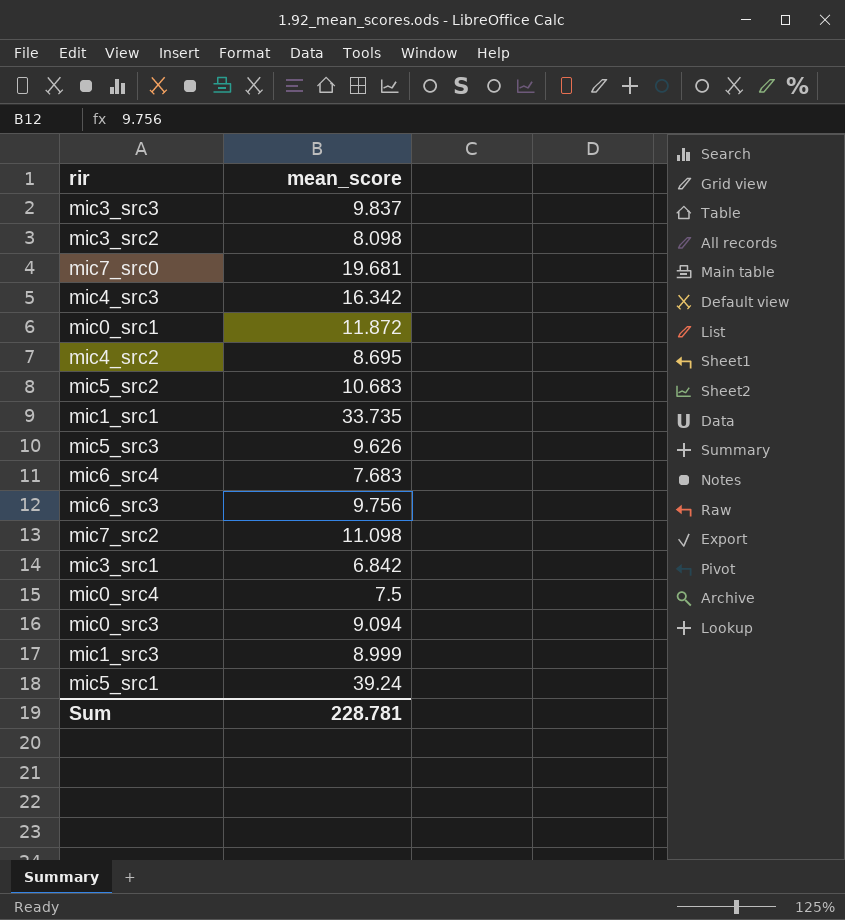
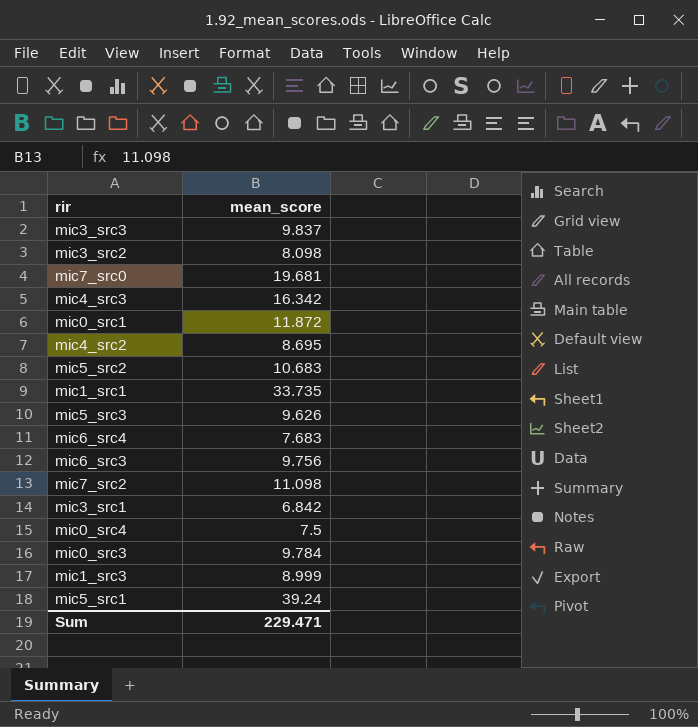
mic0_src3 | mean_score: 9.094 -> 9.784
Sum | mean_score: 228.781 -> 229.471

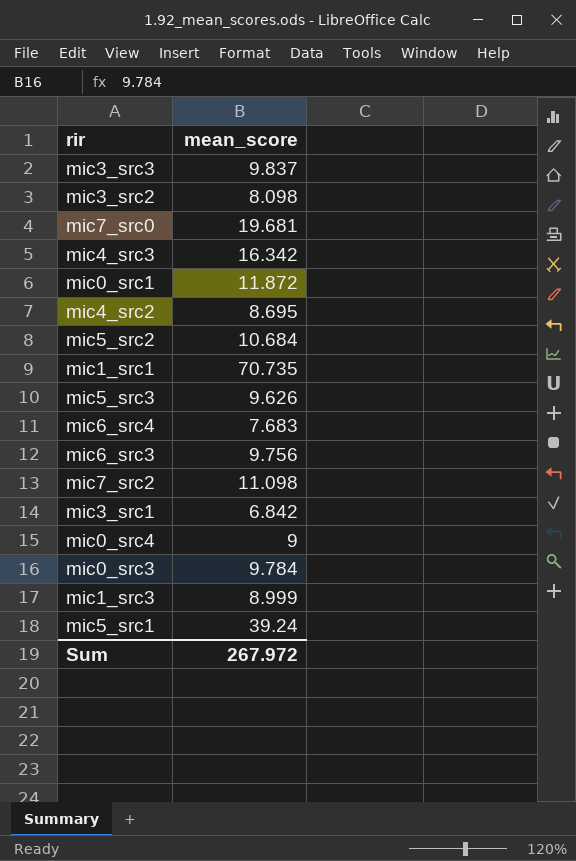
mic5_src2 | mean_score: 10.683 -> 10.684
mic1_src1 | mean_score: 33.735 -> 70.735
mic0_src4 | mean_score: 7.5 -> 9
Sum | mean_score: 229.471 -> 267.972

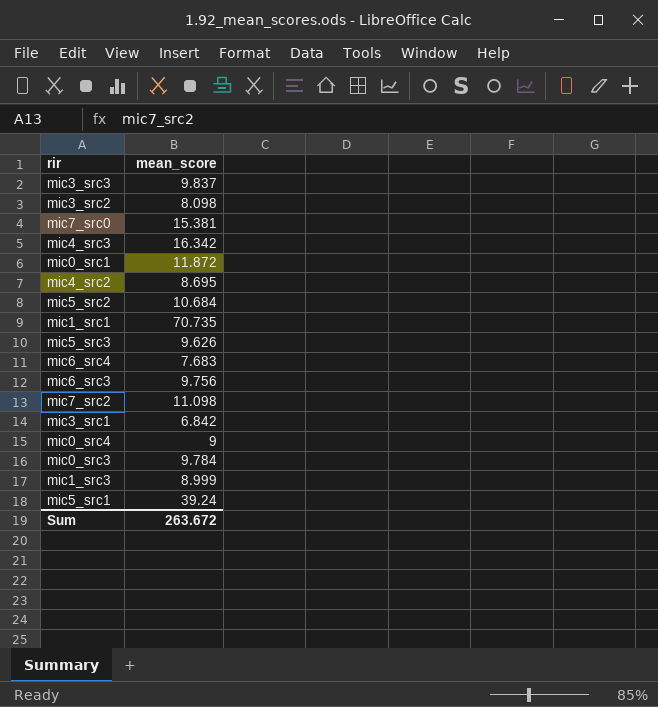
mic7_src0 | mean_score: 19.681 -> 15.381
Sum | mean_score: 267.972 -> 263.672

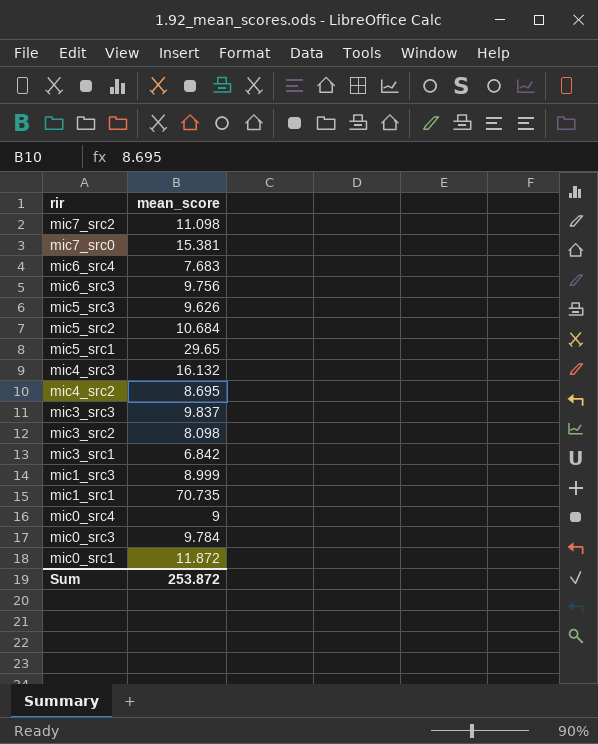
row order: none -> rir descending
mic5_src1 | mean_score: 39.24 -> 29.65
mic4_src3 | mean_score: 16.342 -> 16.132
Sum | mean_score: 263.672 -> 253.872

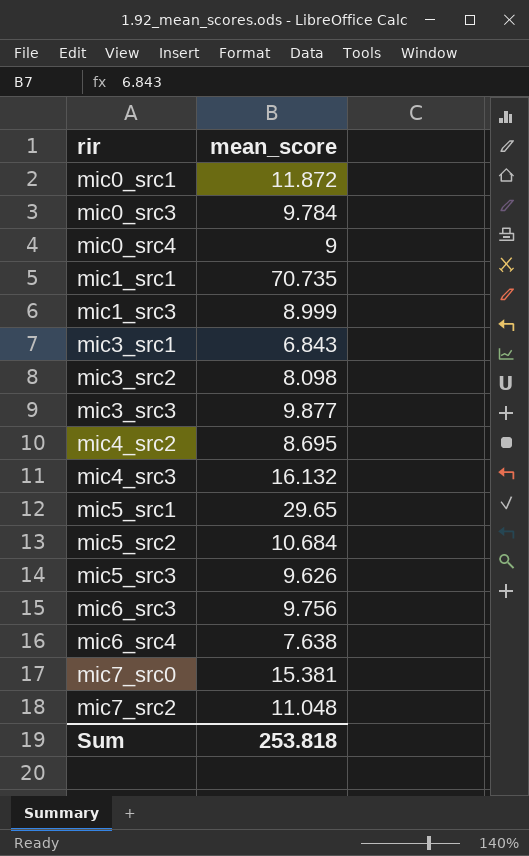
row order: rir descending -> rir ascending
mic3_src1 | mean_score: 6.842 -> 6.843
mic3_src3 | mean_score: 9.837 -> 9.877
mic6_src4 | mean_score: 7.683 -> 7.638
mic7_src2 | mean_score: 11.098 -> 11.048
Sum | mean_score: 253.872 -> 253.818

